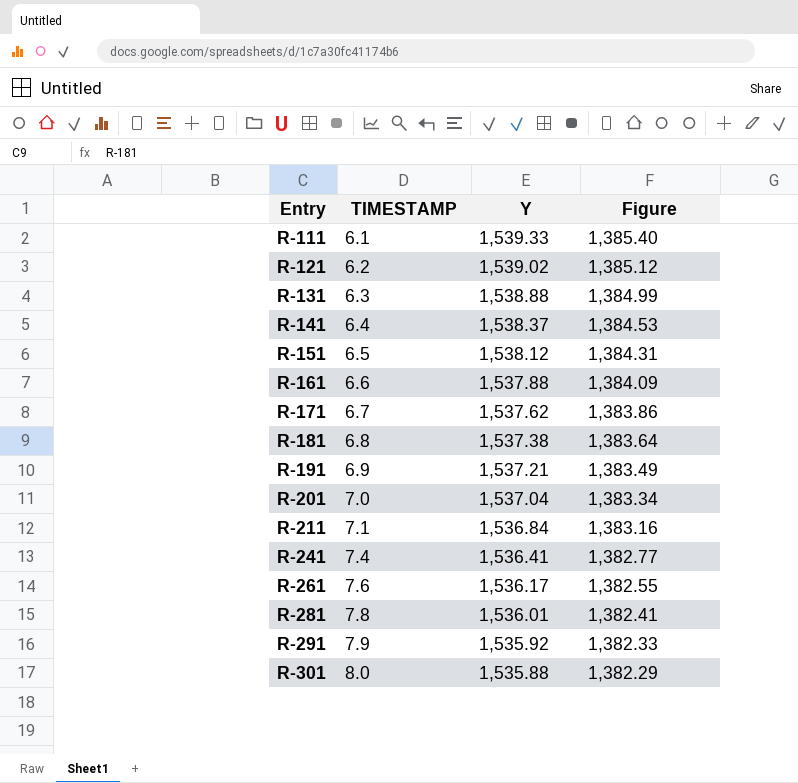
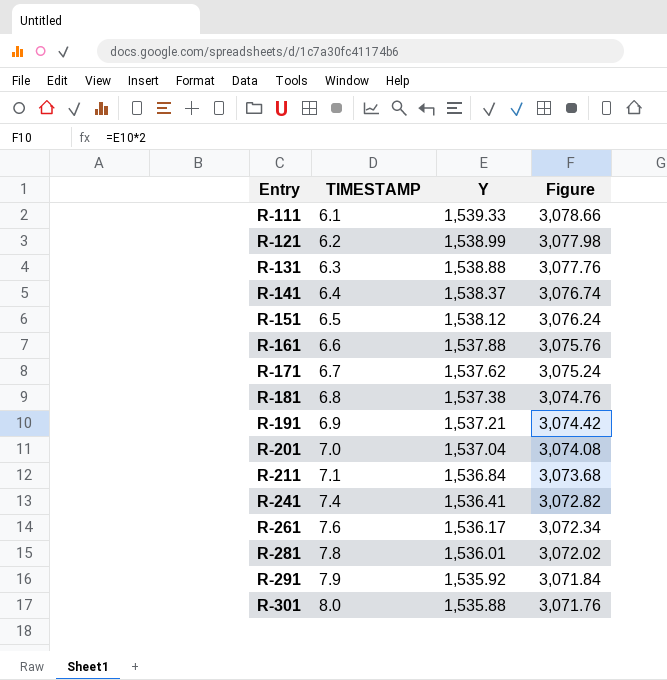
column Figure | formula: [Y] * 0.9 -> [Y] * 2
R-121 | Y: 1,539.02 -> 1,538.99

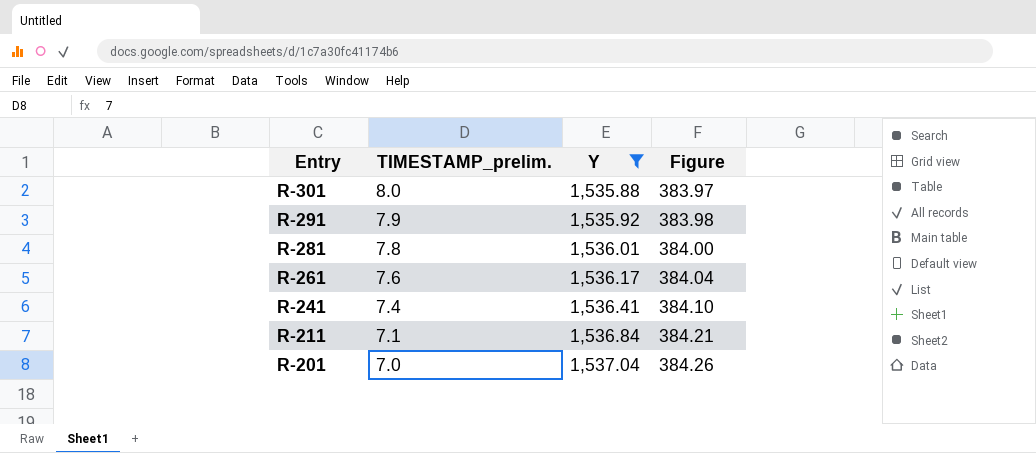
filter: none -> Y <= 1,537.04
row order: Entry ascending -> Entry descending
column name: TIMESTAMP -> TIMESTAMP_prelim.
column Figure | formula: [Y] * 2 -> [Y] * 0.25

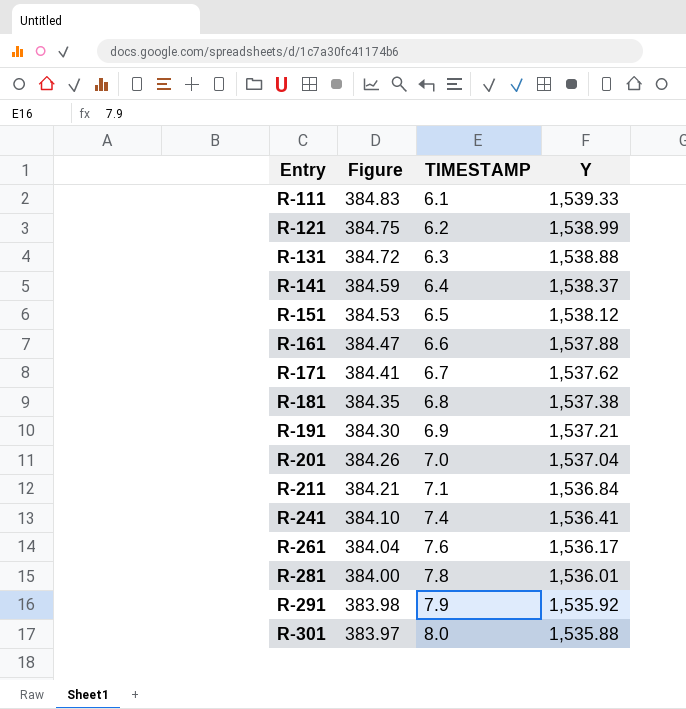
filter: Y <= 1,537.04 -> none
row order: Entry descending -> Entry ascending
column Figure | position: 4 -> 2
column name: TIMESTAMP_prelim. -> TIMESTAMP

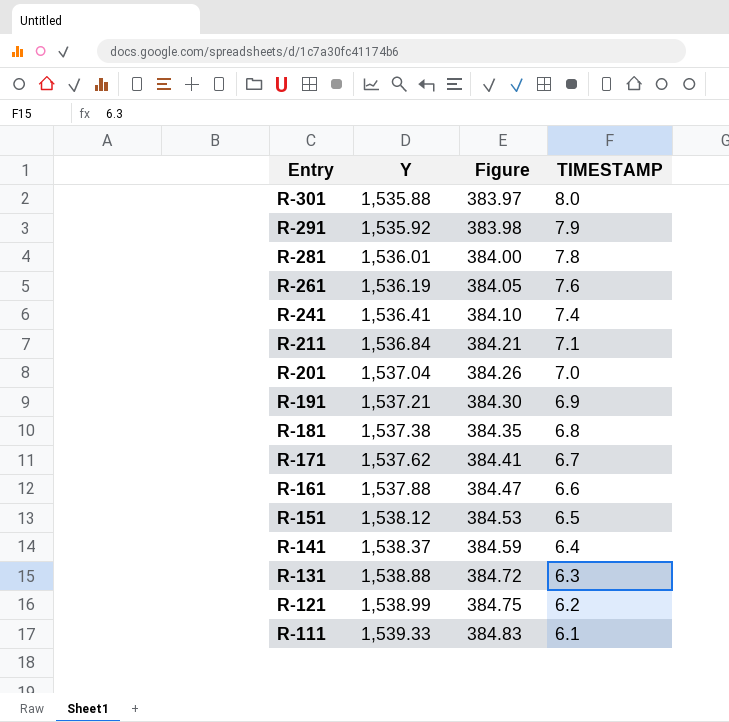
row order: Entry ascending -> Entry descending
column Y | position: 4 -> 2
R-261 | Y: 1,536.17 -> 1,536.19
R-261 | Figure: 384.04 -> 384.05

